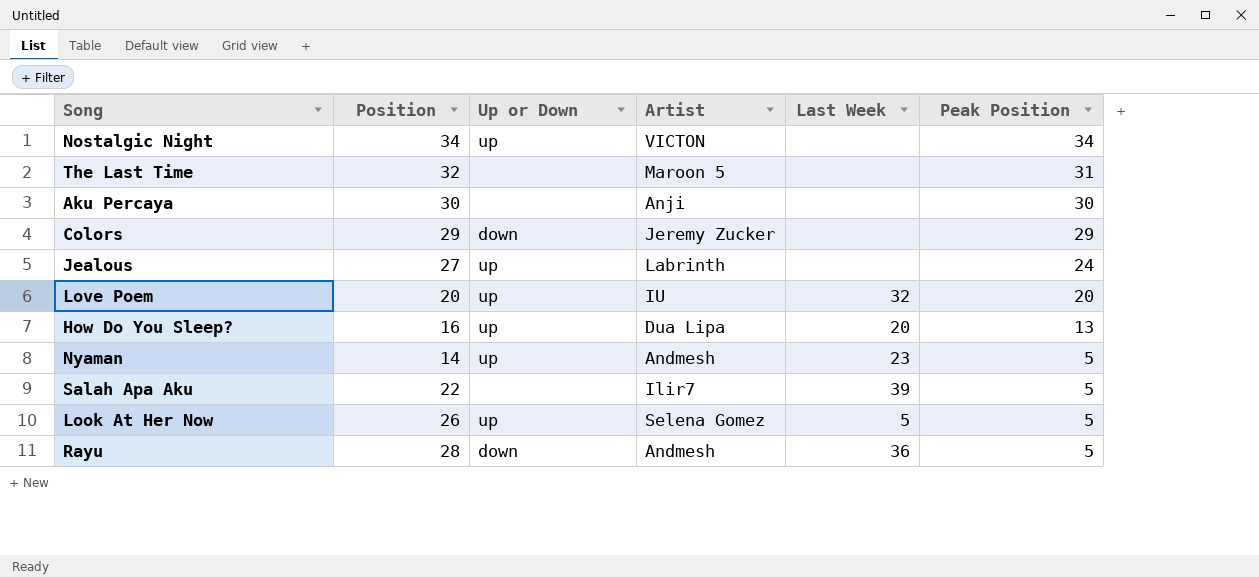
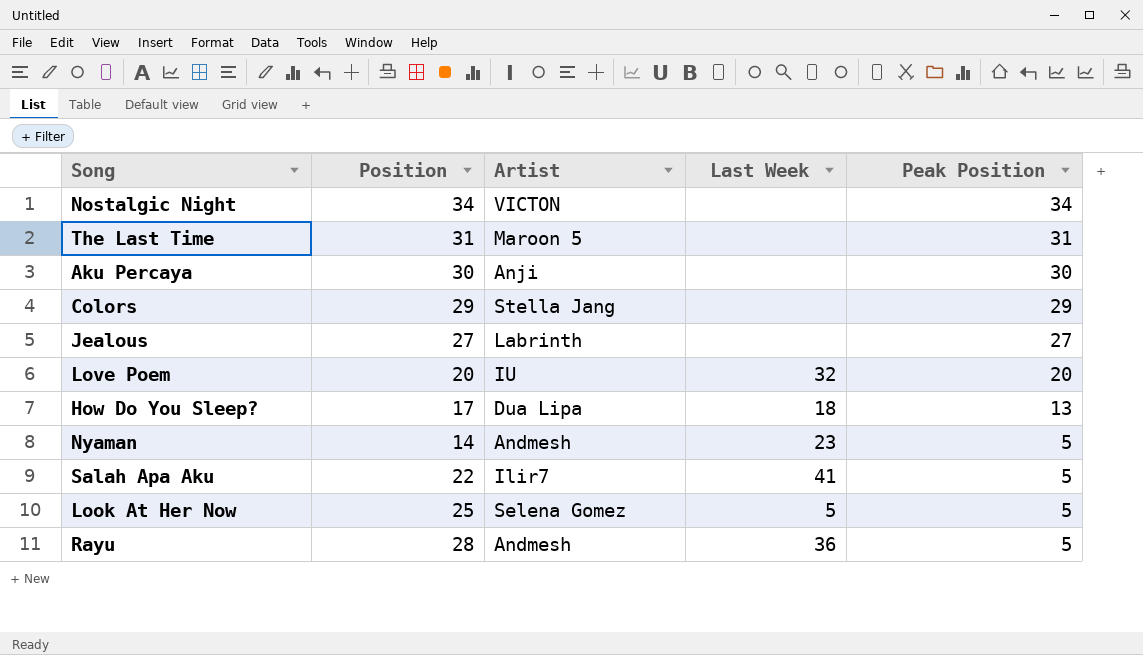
column Up or Down | position: 3 -> none
The Last Time | Position: 32 -> 31
Colors | Artist: Jeremy Zucker -> Stella Jang
Jealous | Peak Position: 24 -> 27
How Do You Sleep? | Position: 16 -> 17
How Do You Sleep? | Last Week: 20 -> 18
Salah Apa Aku | Last Week: 39 -> 41
Look At Her Now | Position: 26 -> 25

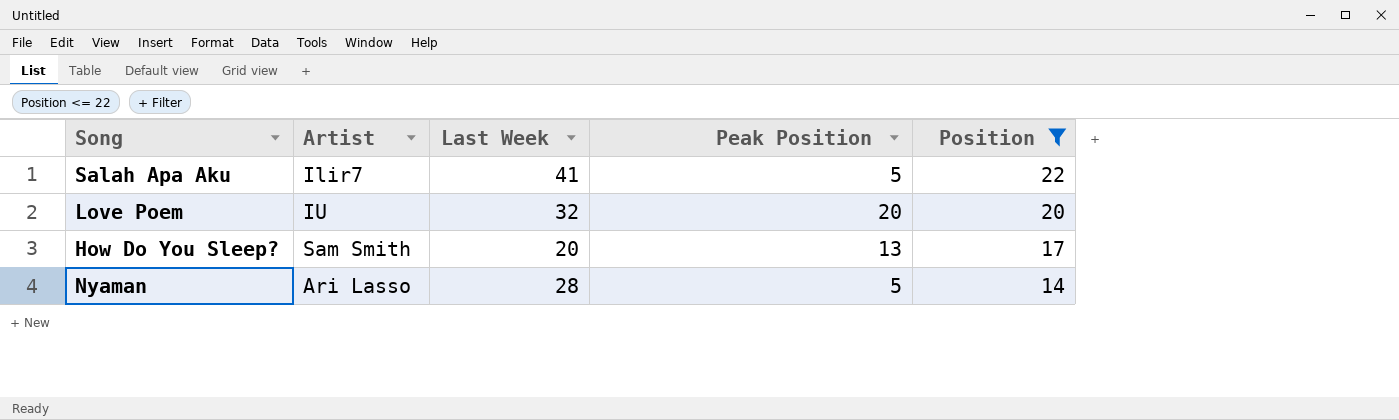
filter: none -> Position <= 22
row order: Peak Position descending -> Position descending
column Position | position: 2 -> 5
How Do You Sleep? | Artist: Dua Lipa -> Sam Smith
How Do You Sleep? | Last Week: 18 -> 20
Nyaman | Artist: Andmesh -> Ari Lasso
Nyaman | Last Week: 23 -> 28

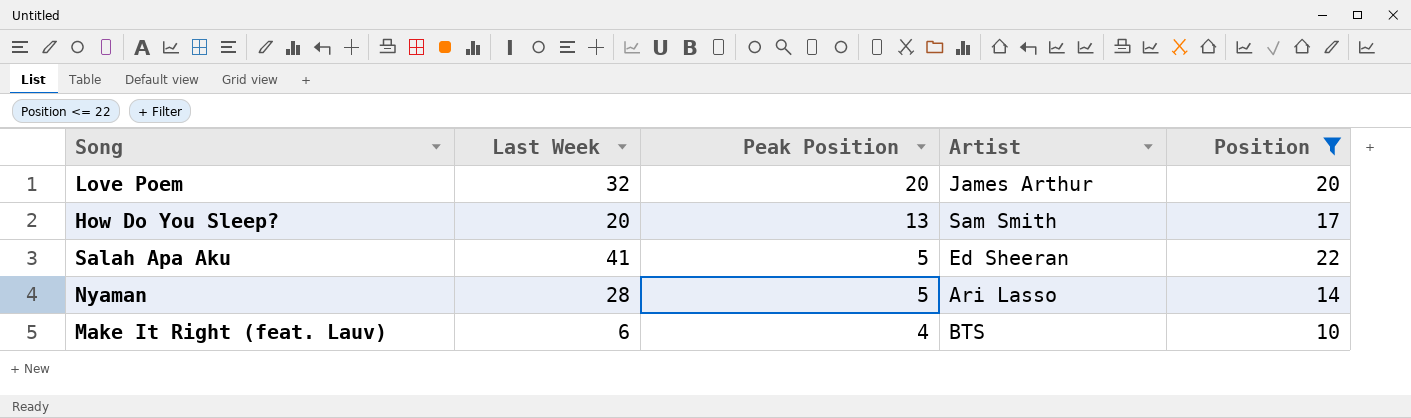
row order: Position descending -> Peak Position descending
column Artist | position: 2 -> 4
Love Poem | Artist: IU -> James Arthur
Salah Apa Aku | Artist: Ilir7 -> Ed Sheeran
row Make It Right (feat. Lauv): none -> 6 | 4 | BTS | 10

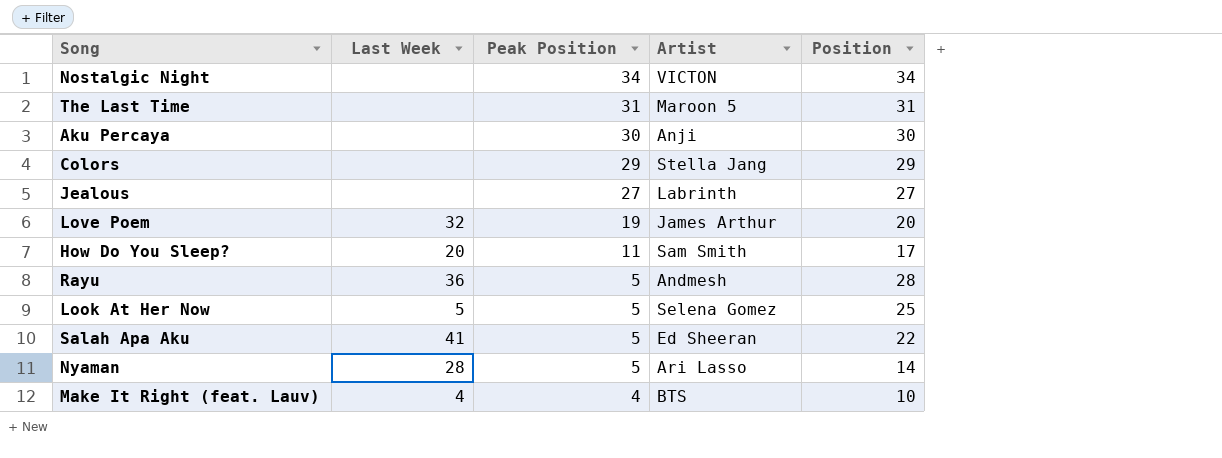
filter: Position <= 22 -> none
Love Poem | Peak Position: 20 -> 19
How Do You Sleep? | Peak Position: 13 -> 11
Make It Right (feat. Lauv) | Last Week: 6 -> 4

